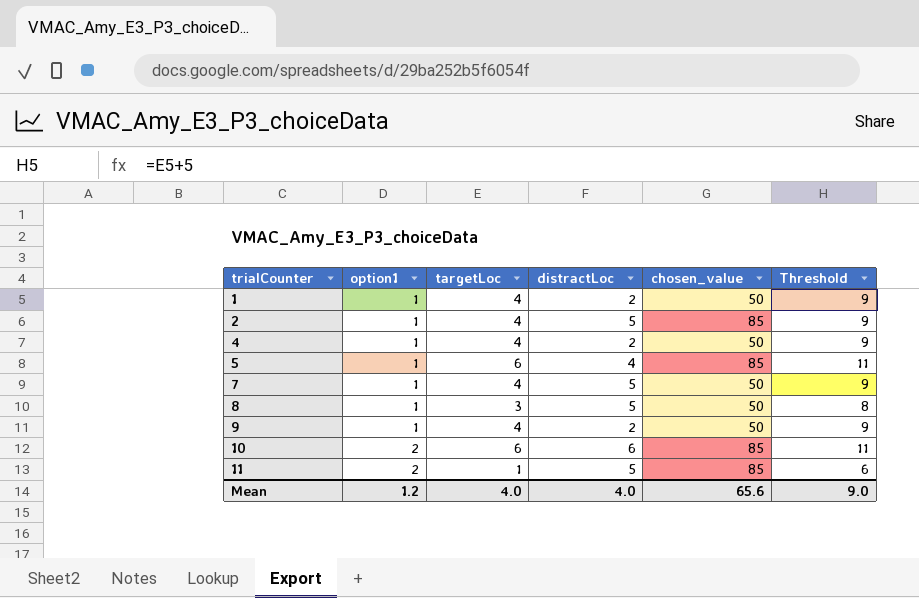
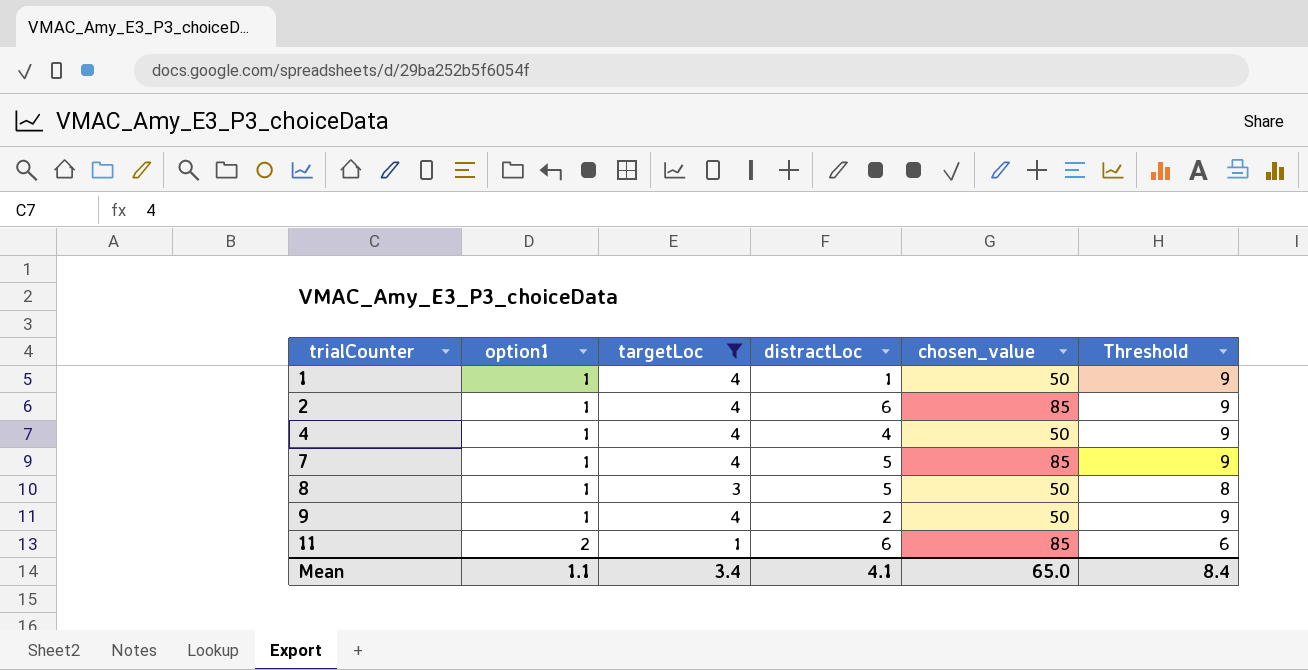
filter: none -> targetLoc != 6
1 | distractLoc: 2 -> 1
2 | distractLoc: 5 -> 6
4 | distractLoc: 2 -> 4
7 | chosen_value: 50 -> 85
11 | distractLoc: 5 -> 6
Mean | option1: 1.2 -> 1.1
Mean | targetLoc: 4.0 -> 3.4
Mean | distractLoc: 4.0 -> 4.1
Mean | chosen_value: 65.6 -> 65.0
Mean | Threshold: 9.0 -> 8.4

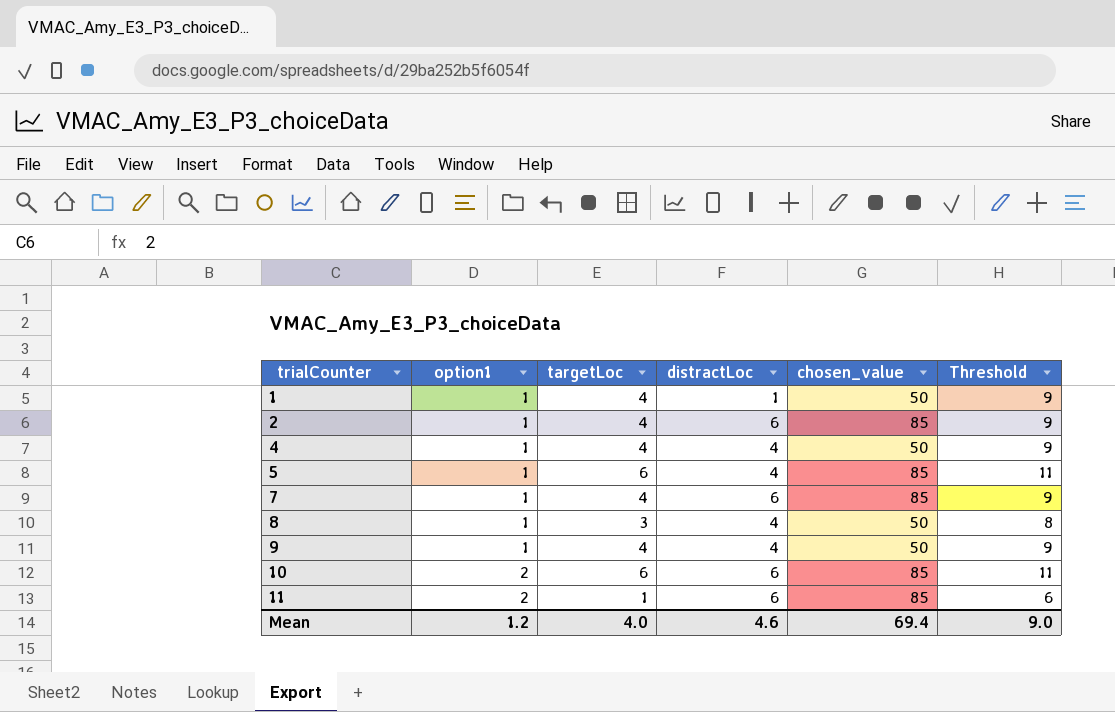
filter: targetLoc != 6 -> none
7 | distractLoc: 5 -> 6
8 | distractLoc: 5 -> 4
9 | distractLoc: 2 -> 4
Mean | option1: 1.1 -> 1.2
Mean | targetLoc: 3.4 -> 4.0
Mean | distractLoc: 4.1 -> 4.6
Mean | chosen_value: 65.0 -> 69.4
Mean | Threshold: 8.4 -> 9.0

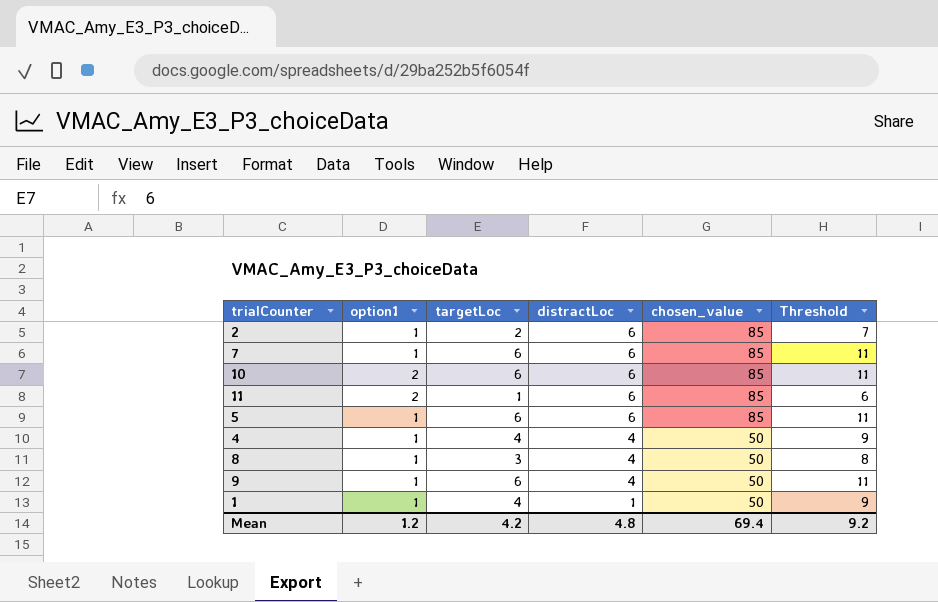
row order: trialCounter ascending -> distractLoc descending
2 | targetLoc: 4 -> 2
2 | Threshold: 9 -> 7
7 | targetLoc: 4 -> 6
7 | Threshold: 9 -> 11
5 | distractLoc: 4 -> 6
9 | targetLoc: 4 -> 6
9 | Threshold: 9 -> 11
Mean | targetLoc: 4.0 -> 4.2
Mean | distractLoc: 4.6 -> 4.8
Mean | Threshold: 9.0 -> 9.2

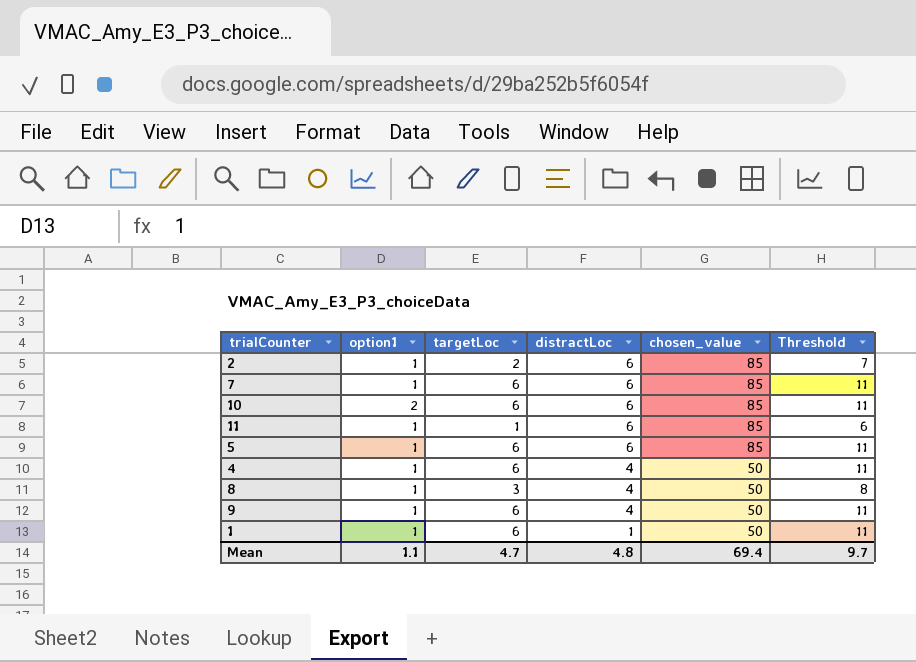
11 | option1: 2 -> 1
4 | targetLoc: 4 -> 6
4 | Threshold: 9 -> 11
1 | targetLoc: 4 -> 6
1 | Threshold: 9 -> 11
Mean | option1: 1.2 -> 1.1
Mean | targetLoc: 4.2 -> 4.7
Mean | Threshold: 9.2 -> 9.7

